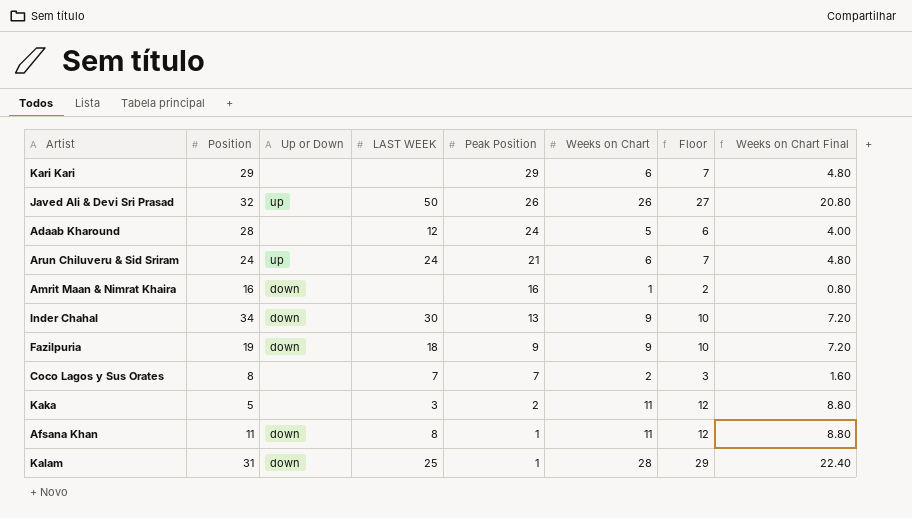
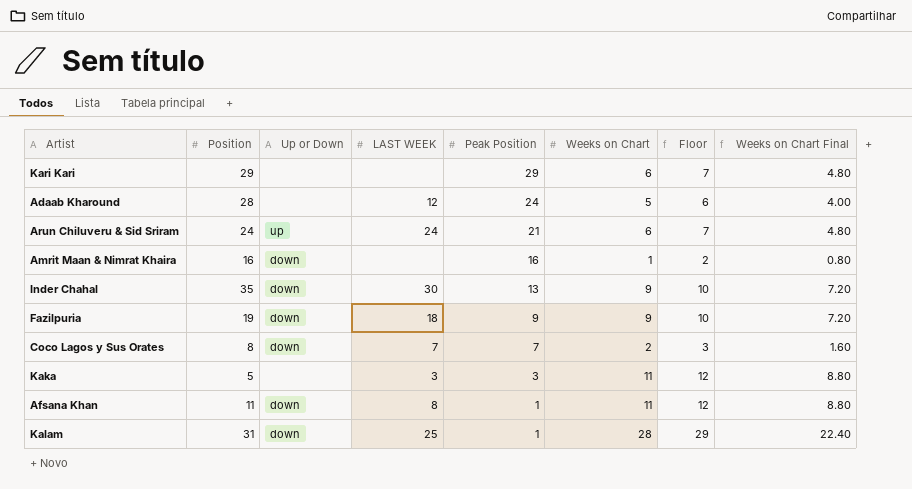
row Javed Ali & Devi Sri Prasad: 32 | up | 50 | 26 | 26 | 27 | 20.80 -> none
Inder Chahal | Position: 34 -> 35
Coco Lagos y Sus Orates | Up or Down: none -> down
Kaka | Peak Position: 2 -> 3

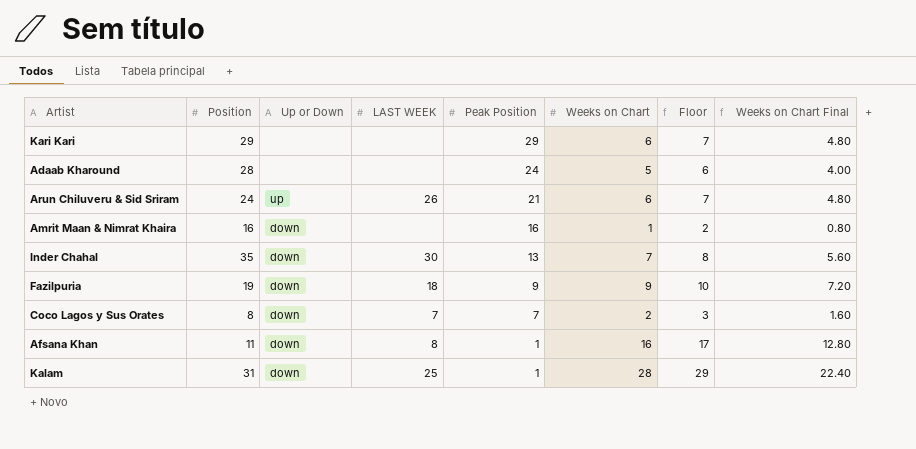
row Kaka: 5 | none | 3 | 3 | 11 | 12 | 8.80 -> none
Adaab Kharound | LAST WEEK: 12 -> none
Arun Chiluveru & Sid Sriram | LAST WEEK: 24 -> 26
Inder Chahal | Weeks on Chart: 9 -> 7
Inder Chahal | Floor: 10 -> 8
Inder Chahal | Weeks on Chart Final: 7.20 -> 5.60
Afsana Khan | Weeks on Chart: 11 -> 16
Afsana Khan | Floor: 12 -> 17
Afsana Khan | Weeks on Chart Final: 8.80 -> 12.80

